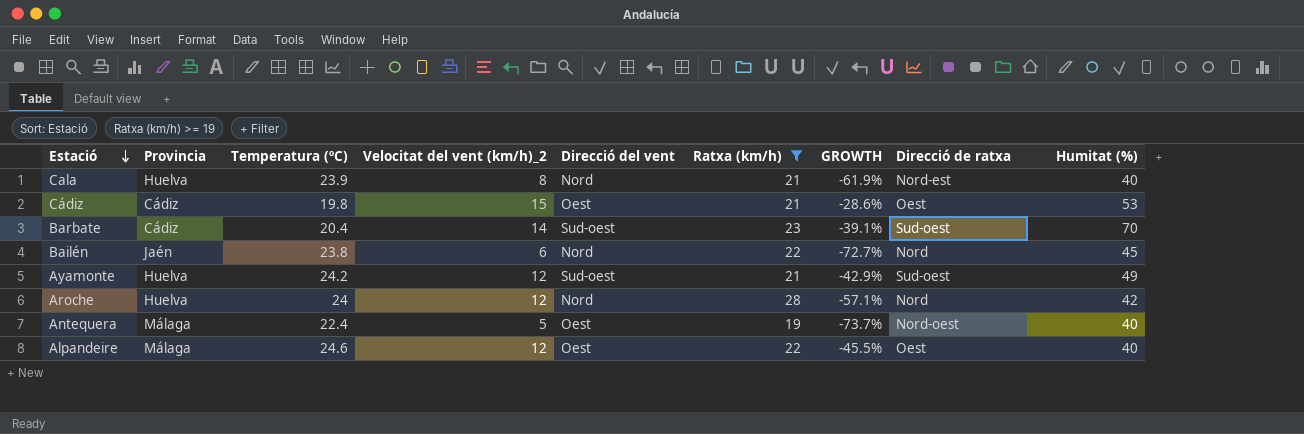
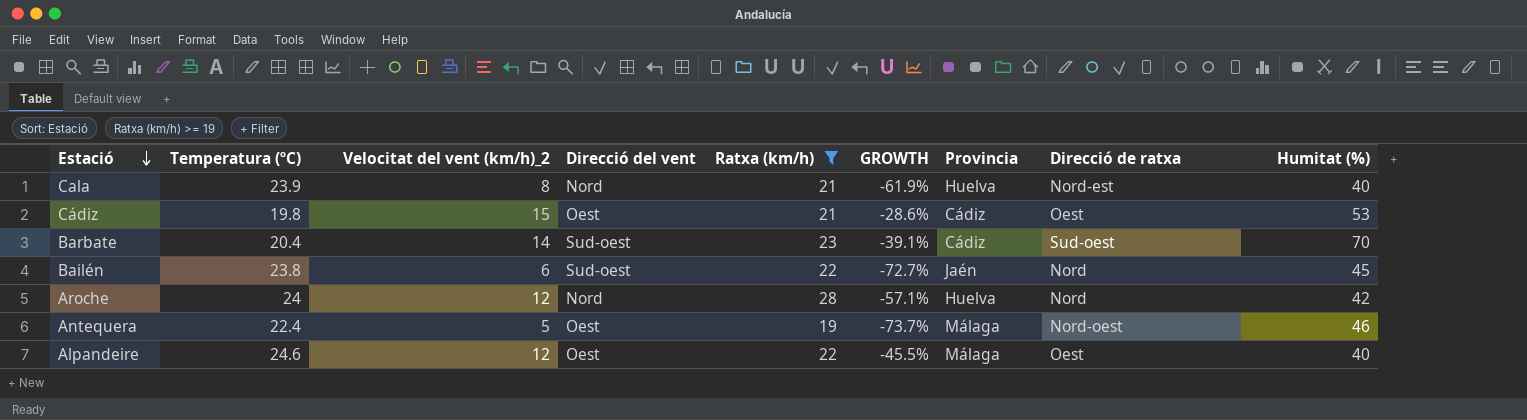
column Provincia | position: 2 -> 7
row Ayamonte: Huelva | 24.2 | 12 | Sud-oest | 21 | -42.9% | Sud-oest | 49 -> none
Bailén | Direcció del vent: Nord -> Sud-oest
Antequera | Humitat (%): 40 -> 46

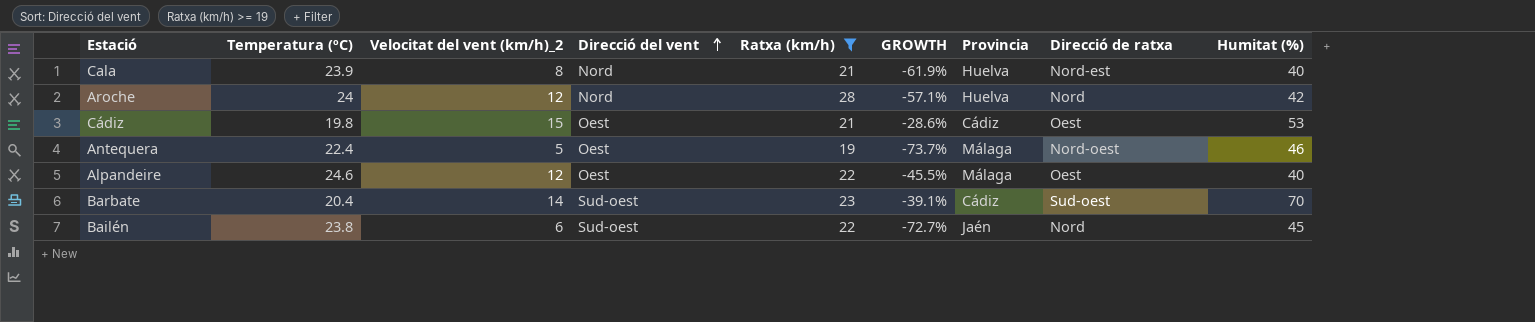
row order: Estació descending -> Direcció del vent ascending

